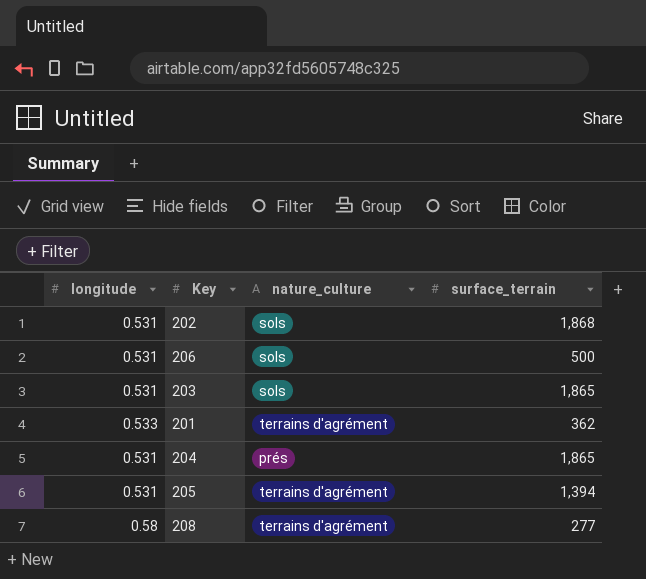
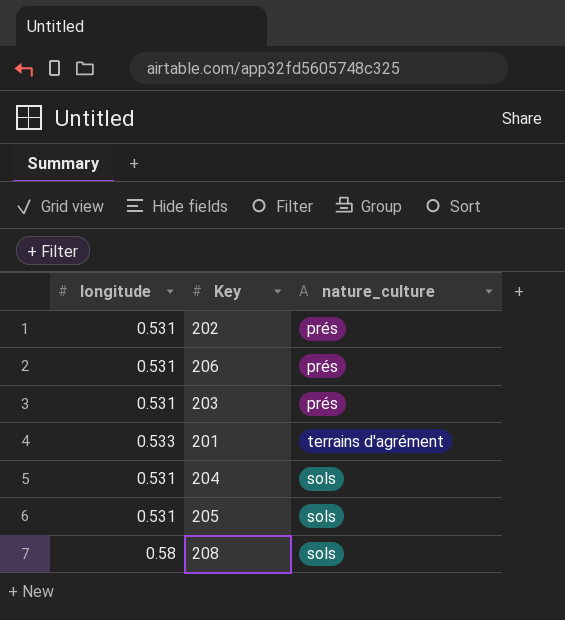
column surface_terrain | position: 4 -> none
202 | nature_culture: sols -> prés
206 | nature_culture: sols -> prés
203 | nature_culture: sols -> prés
204 | nature_culture: prés -> sols
205 | nature_culture: terrains d'agrément -> sols
208 | nature_culture: terrains d'agrément -> sols

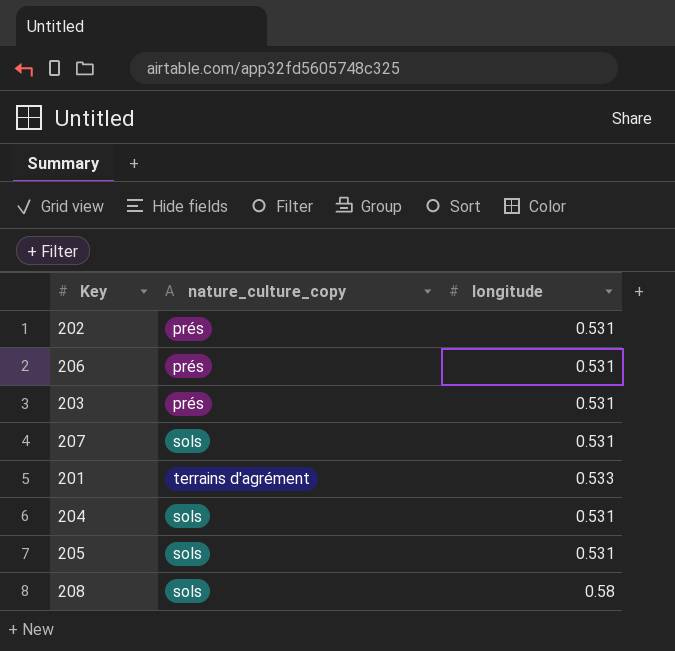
column name: nature_culture -> nature_culture_copy
column longitude | position: 1 -> 3
row 207: none -> sols | 0.531

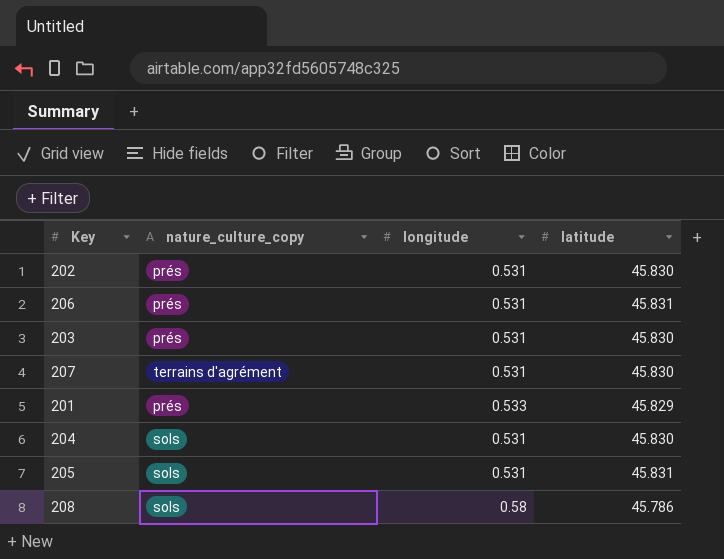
column latitude | position: none -> 4
207 | nature_culture_copy: sols -> terrains d'agrément
201 | nature_culture_copy: terrains d'agrément -> prés

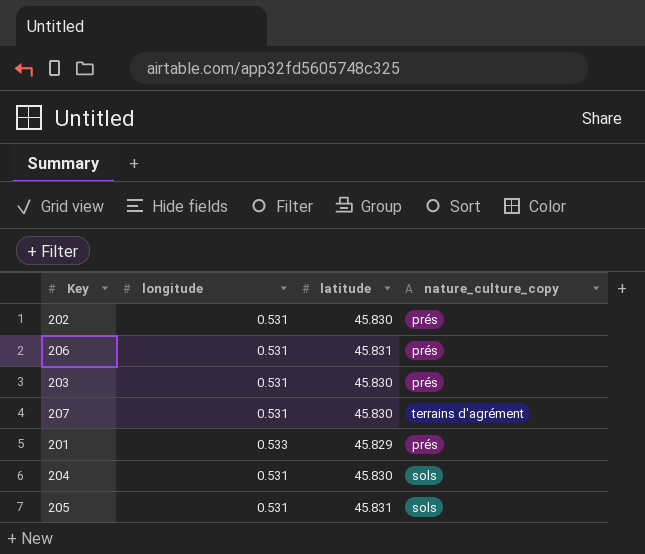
column nature_culture_copy | position: 2 -> 4
row 208: sols | 0.58 | 45.786 -> none

